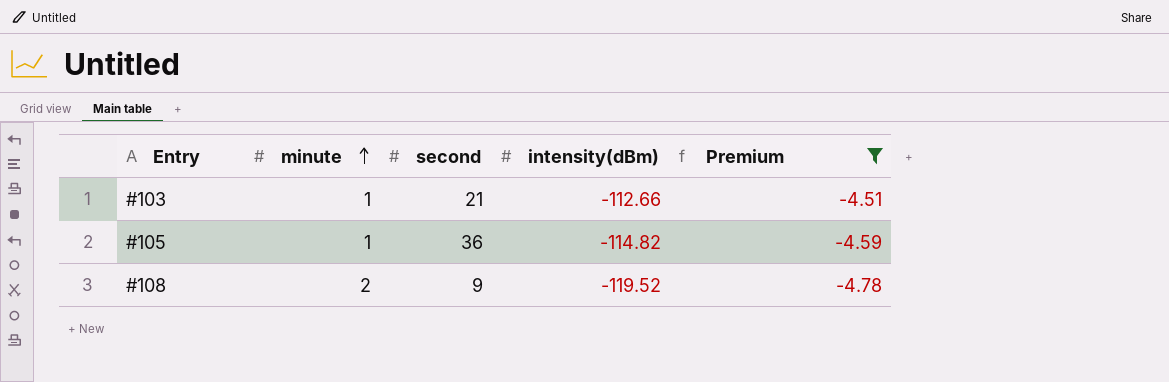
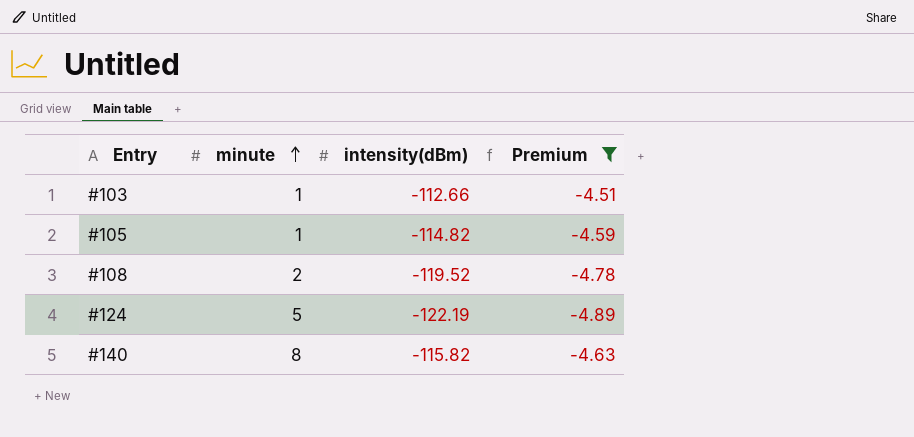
column second | position: 3 -> none
row #124: none -> 5 | -122.19 | -4.89
row #140: none -> 8 | -115.82 | -4.63

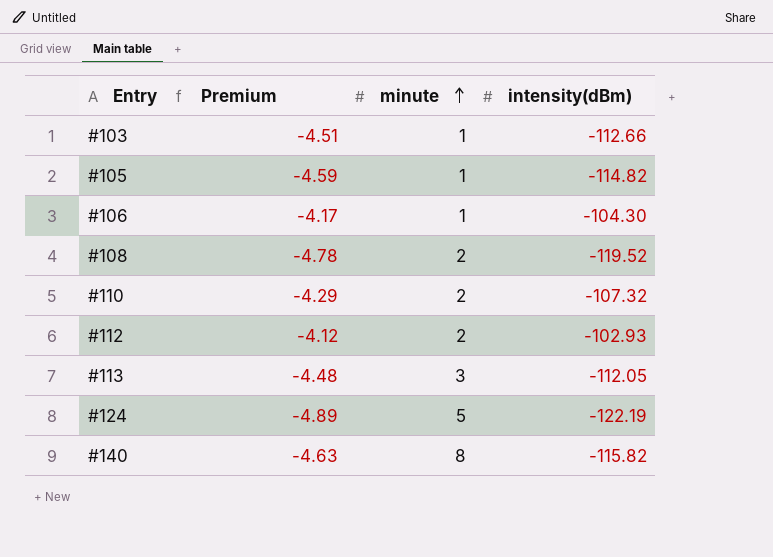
filter: Premium <= -4.51 -> none
column Premium | position: 4 -> 2

